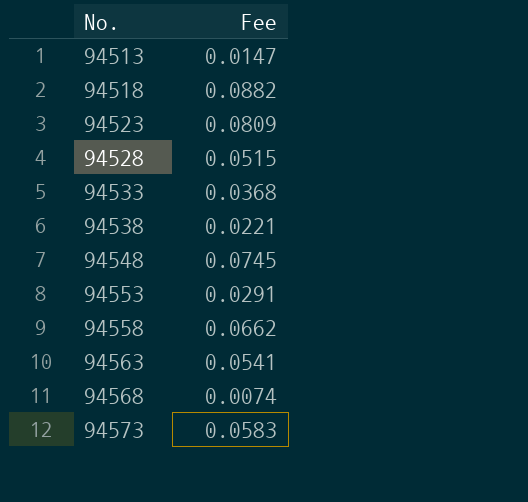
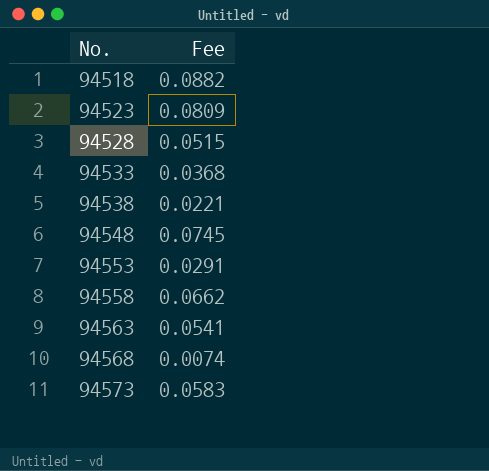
row 94513: 0.0147 -> none

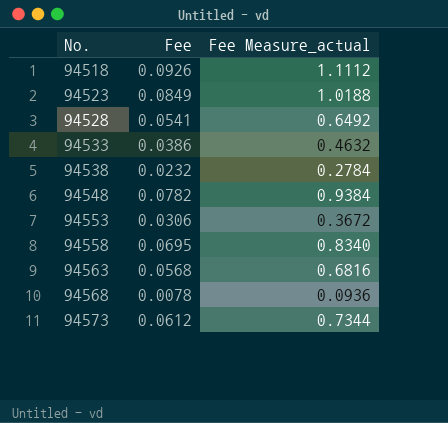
column Fee Measure_actual | formula: none -> [Fee] * 12
94518 | Fee: 0.0882 -> 0.0926
94523 | Fee: 0.0809 -> 0.0849
94528 | Fee: 0.0515 -> 0.0541
94533 | Fee: 0.0368 -> 0.0386
94538 | Fee: 0.0221 -> 0.0232
94548 | Fee: 0.0745 -> 0.0782
94553 | Fee: 0.0291 -> 0.0306
94558 | Fee: 0.0662 -> 0.0695
94563 | Fee: 0.0541 -> 0.0568
94568 | Fee: 0.0074 -> 0.0078
94573 | Fee: 0.0583 -> 0.0612

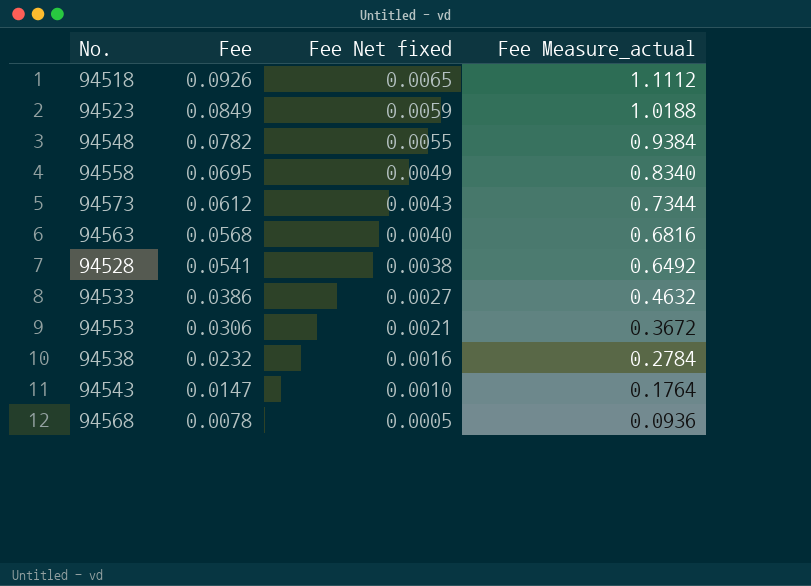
row order: No. ascending -> Fee descending
column Fee Net fixed | formula: none -> [Fee] * 0.07
row 94543: none -> 0.0147 | 0.0010 | 0.1764

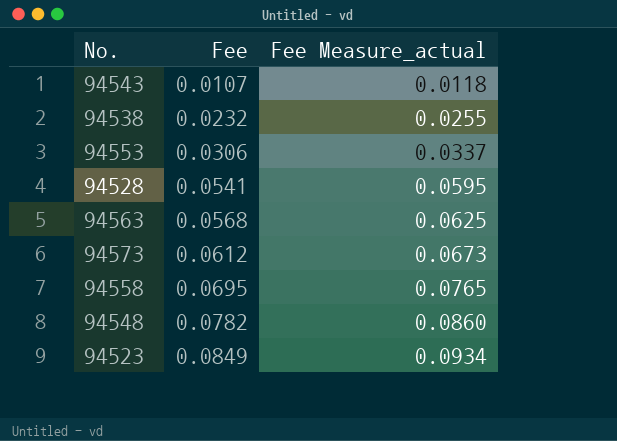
row order: Fee descending -> Fee ascending
column Fee Net fixed | formula: [Fee] * 0.07 -> none
column Fee Measure_actual | formula: [Fee] * 12 -> [Fee] * 1.1
row 94518: 0.0926 | 0.0065 | 1.1112 -> none
row 94533: 0.0386 | 0.0027 | 0.4632 -> none
row 94568: 0.0078 | 0.0005 | 0.0936 -> none
94543 | Fee: 0.0147 -> 0.0107

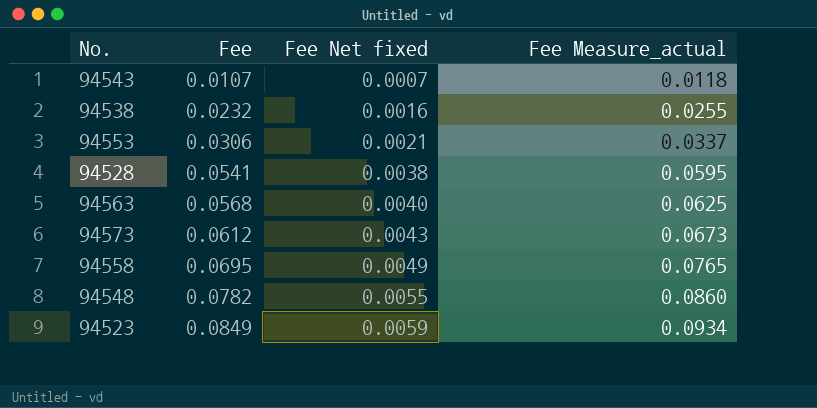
column Fee Net fixed | formula: none -> [Fee] * 0.07

